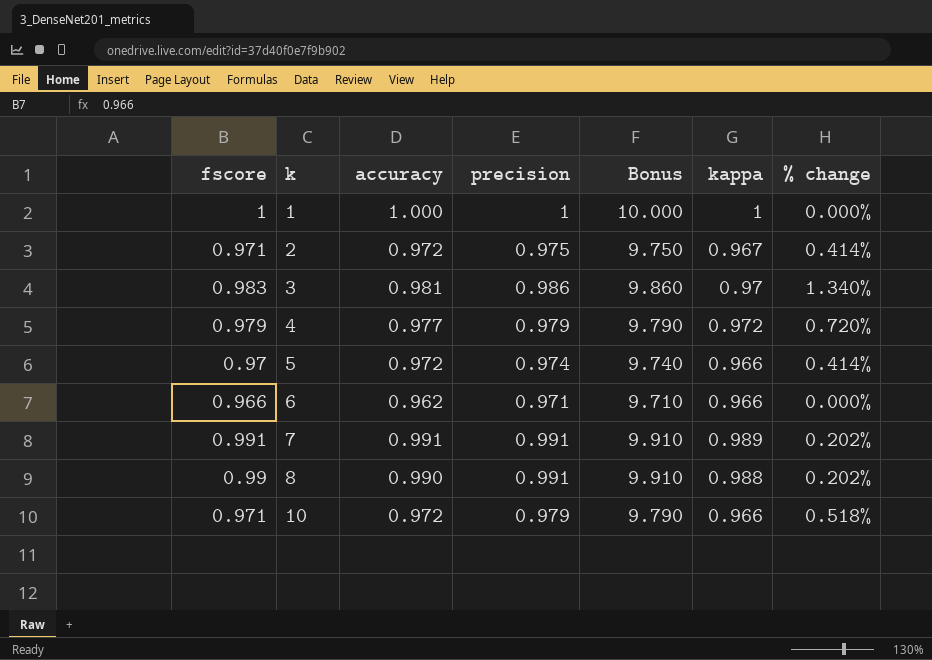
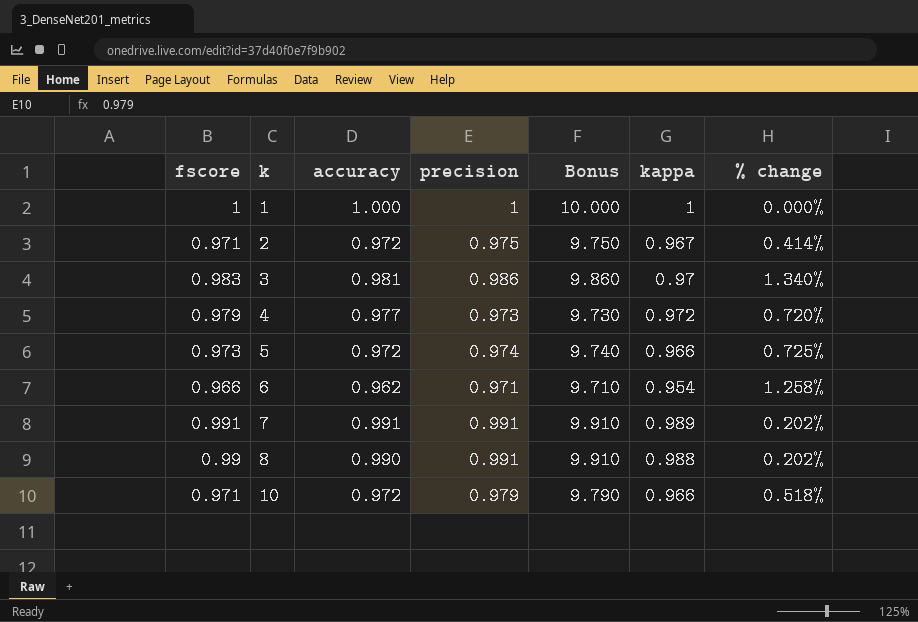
4 | precision: 0.979 -> 0.973
4 | Bonus: 9.790 -> 9.730
5 | fscore: 0.97 -> 0.973
5 | % change: 0.414% -> 0.725%
6 | kappa: 0.966 -> 0.954
6 | % change: 0.000% -> 1.258%

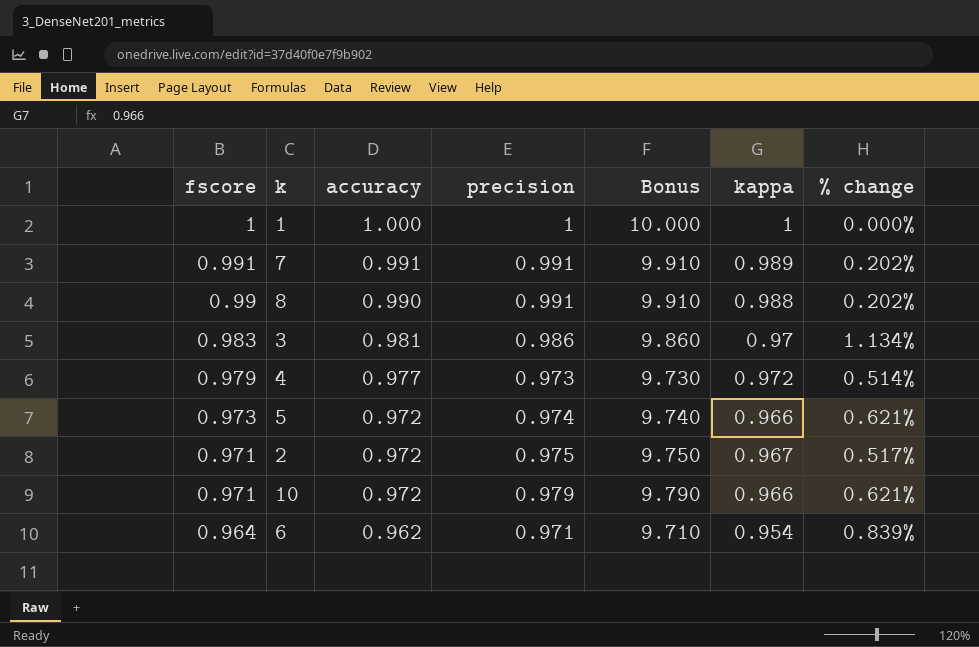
row order: k ascending -> fscore descending
column % change | formula: ([fscore] - [kappa]) / [kappa] -> ([accuracy] - [kappa]) / [kappa]
6 | fscore: 0.966 -> 0.964

